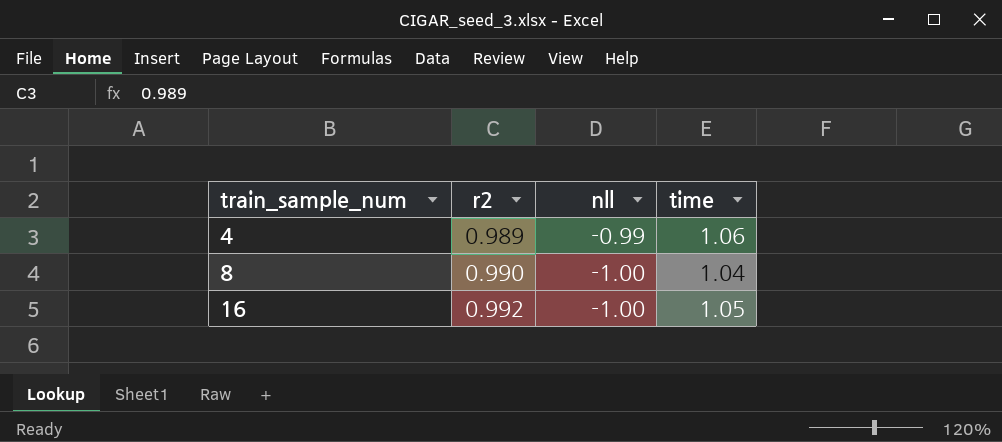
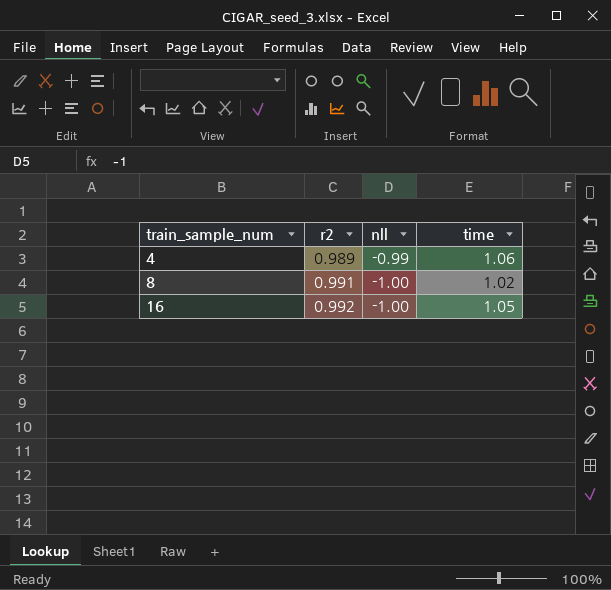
8 | r2: 0.990 -> 0.991
8 | time: 1.04 -> 1.02

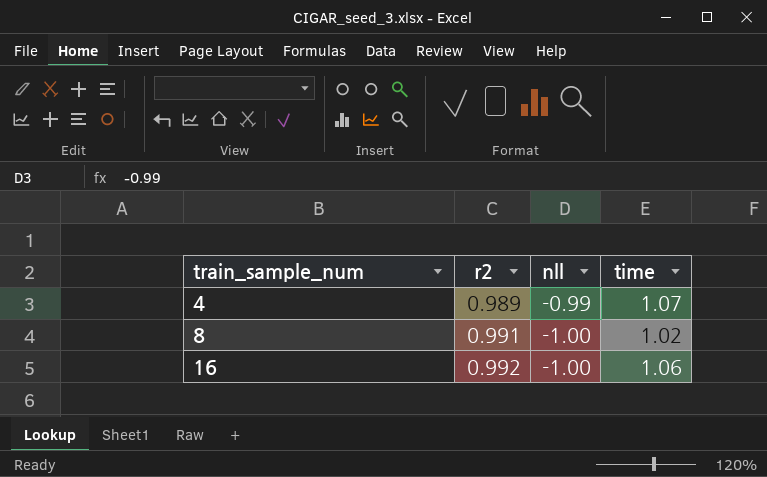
4 | time: 1.06 -> 1.07
16 | time: 1.05 -> 1.06

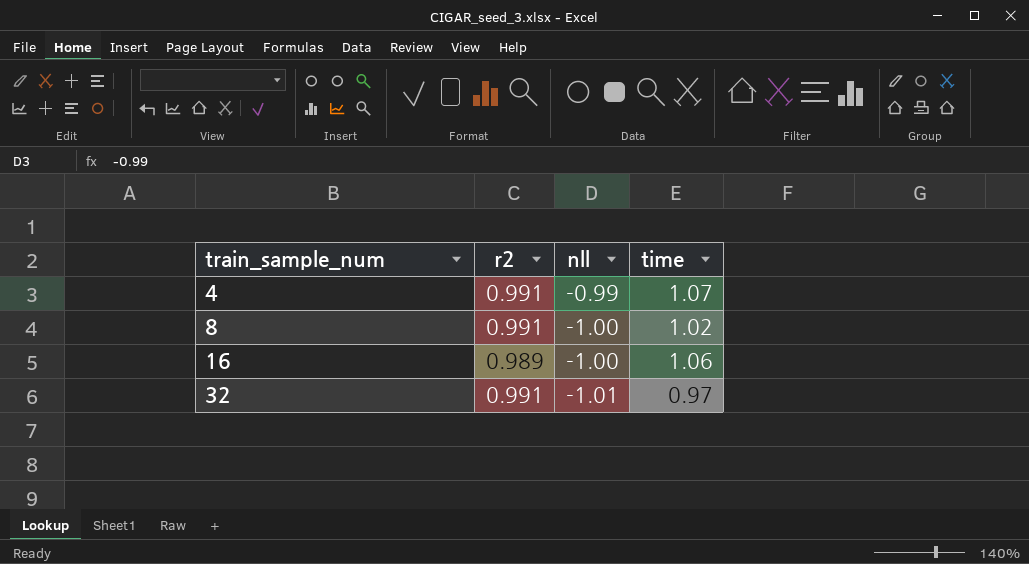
4 | r2: 0.989 -> 0.991
16 | r2: 0.992 -> 0.989
row 32: none -> 0.991 | -1.01 | 0.97

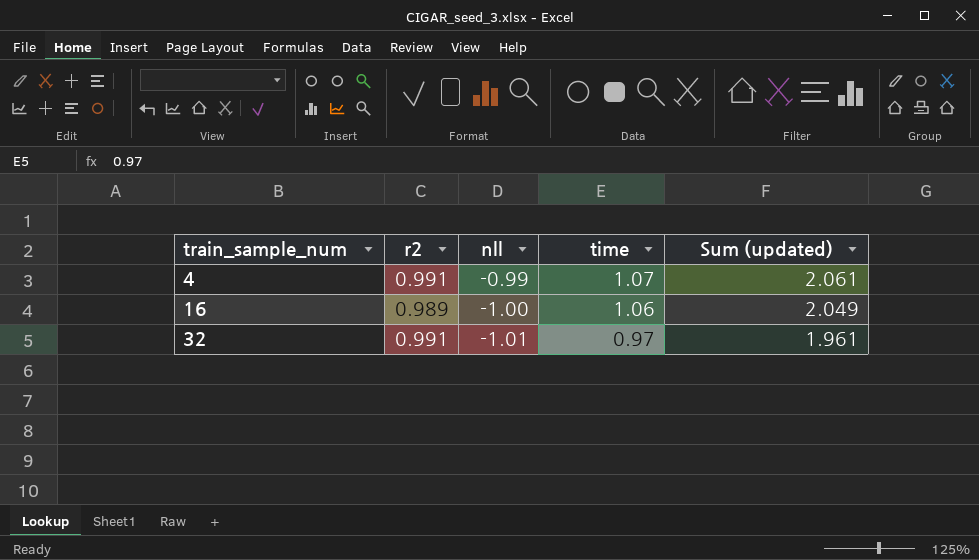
column Sum (updated) | formula: none -> [r2] + [time]
row 8: 0.991 | -1.00 | 1.02 -> none

